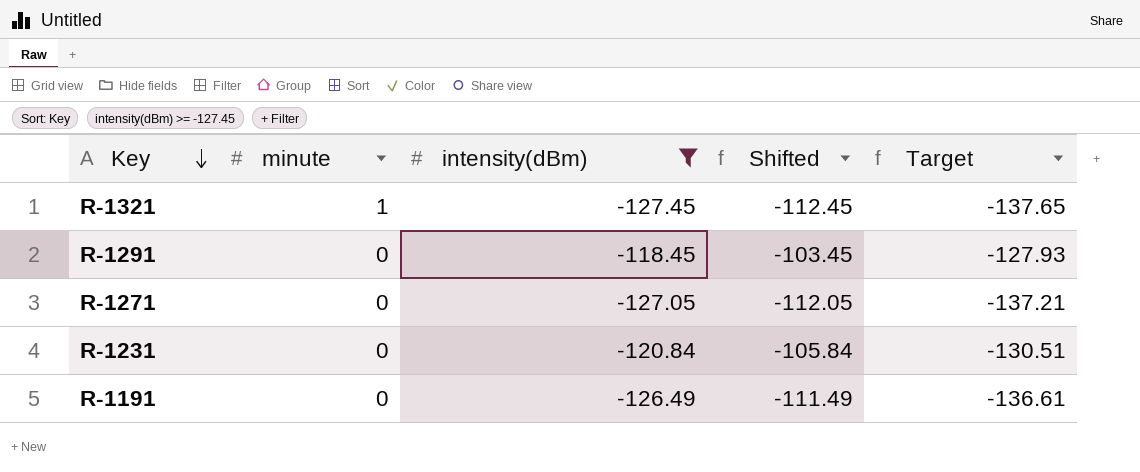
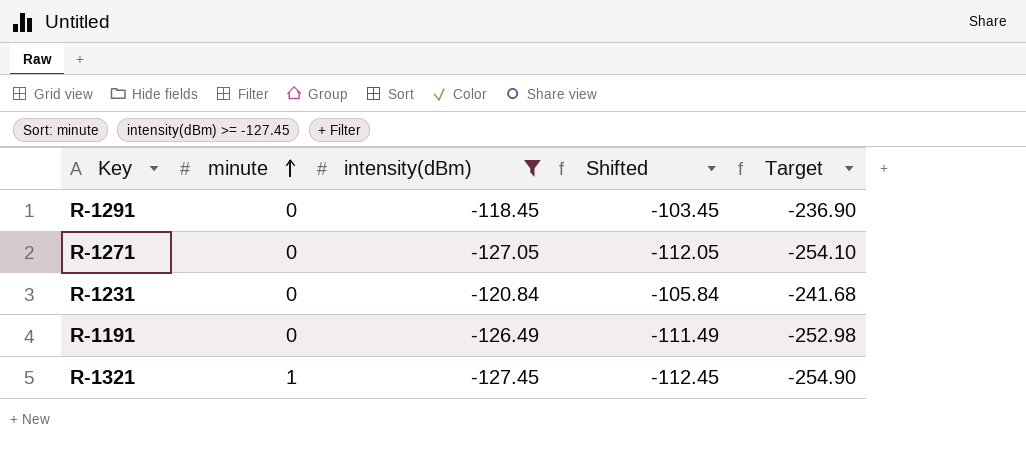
row order: Key descending -> minute ascending
column Target | formula: [intensity(dBm)] * 1.08 -> [intensity(dBm)] * 2

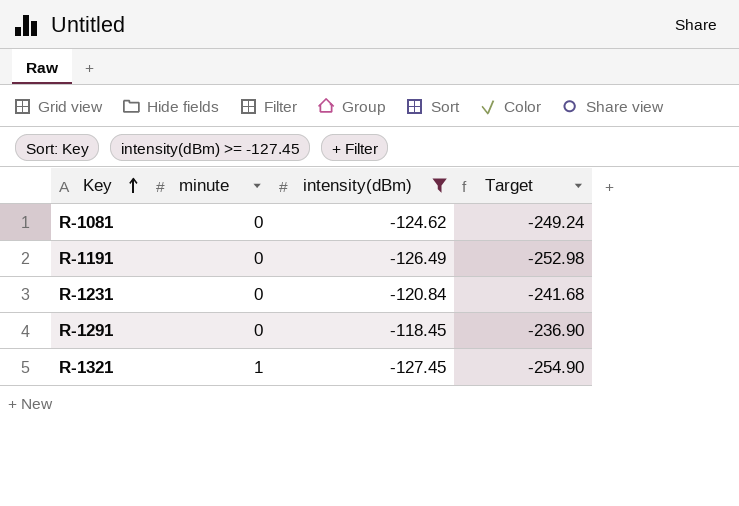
row order: minute ascending -> Key ascending
column Shifted | formula: [intensity(dBm)] + 15 -> none
row R-1271: 0 | -127.05 | -112.05 | -254.10 -> none
row R-1081: none -> 0 | -124.62 | -249.24

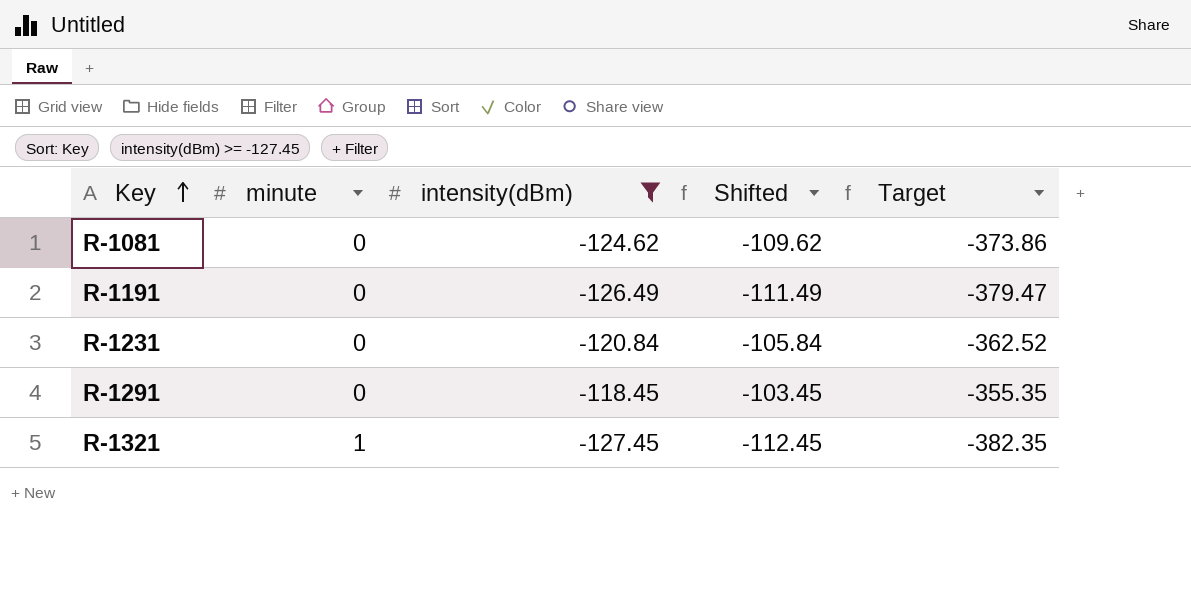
column Shifted | formula: none -> [intensity(dBm)] + 15
column Target | formula: [intensity(dBm)] * 2 -> [intensity(dBm)] * 3

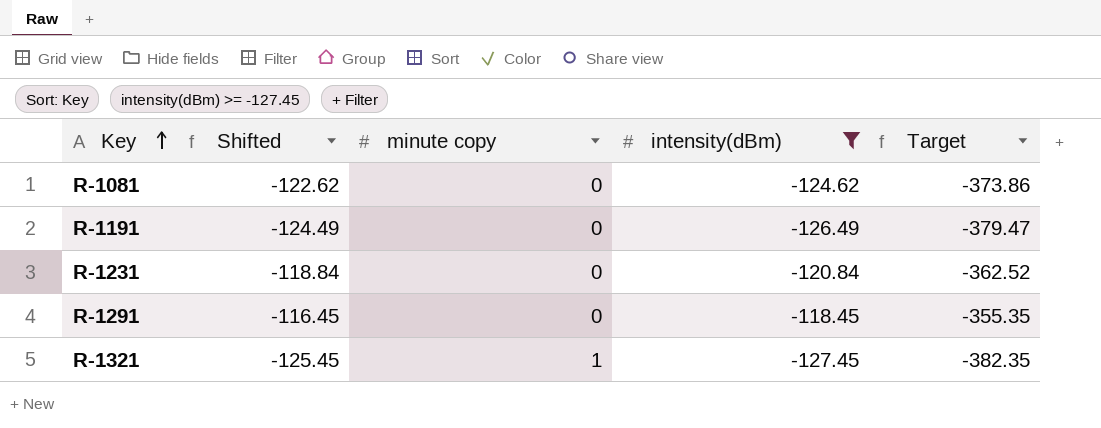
column Shifted | formula: [intensity(dBm)] + 15 -> [intensity(dBm)] + 2
column Shifted | position: 4 -> 2
column name: minute -> minute copy

